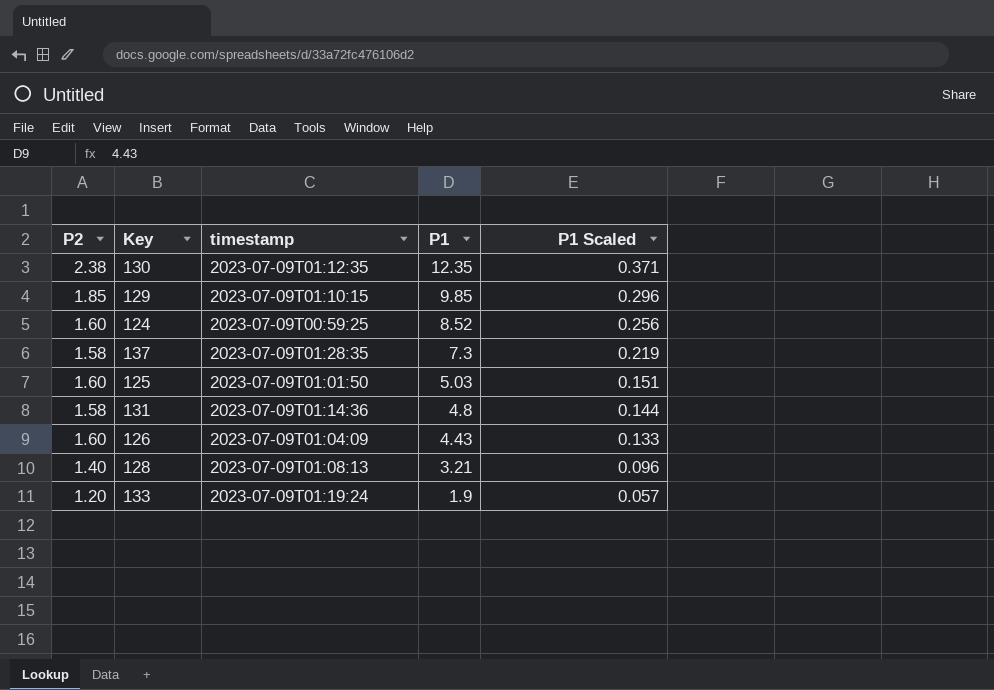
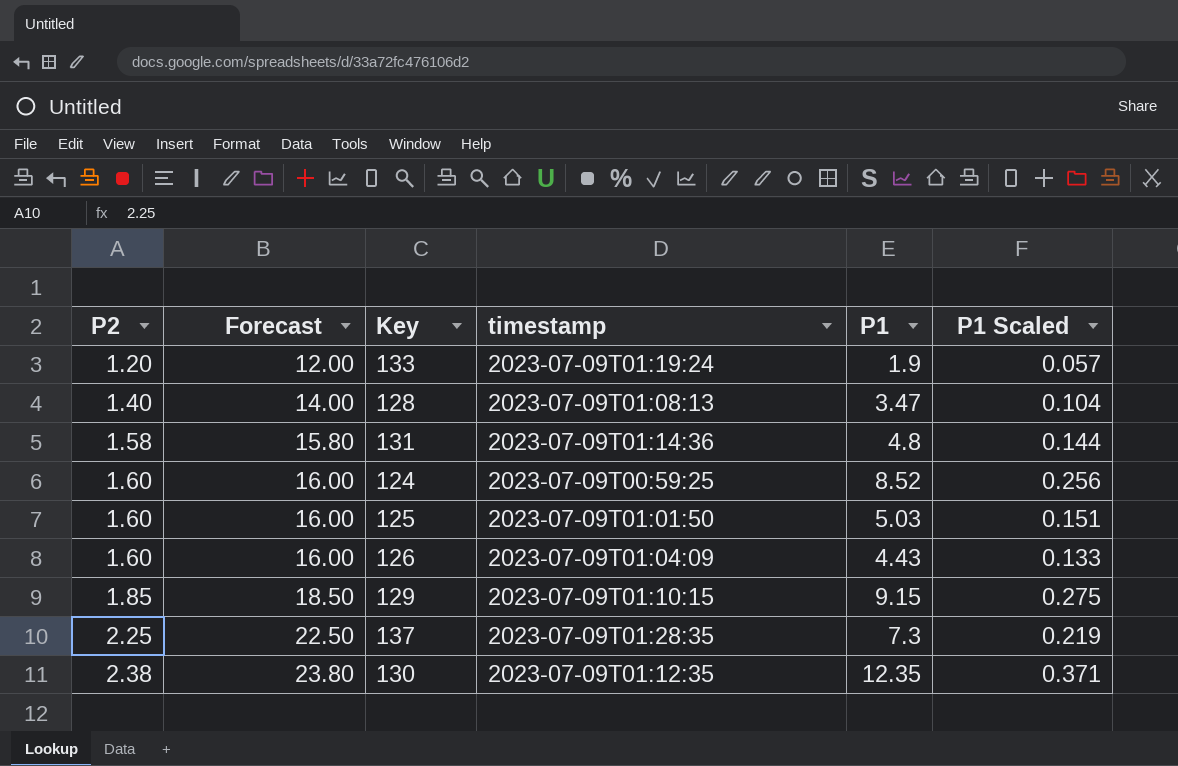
row order: P1 descending -> P2 ascending
column Forecast | formula: none -> [P2] * 10
128 | P1: 3.21 -> 3.47
128 | P1 Scaled: 0.096 -> 0.104
129 | P1: 9.85 -> 9.15
129 | P1 Scaled: 0.296 -> 0.275
137 | P2: 1.58 -> 2.25

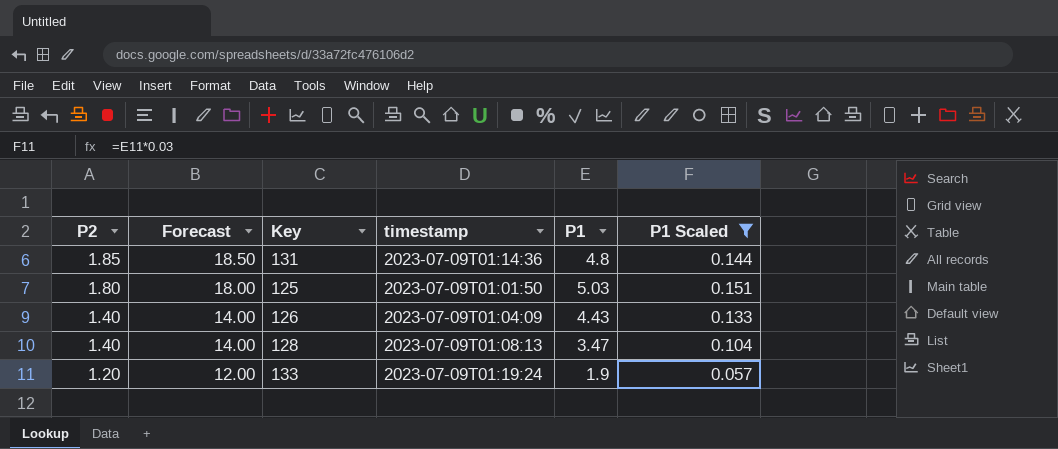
filter: none -> P1 Scaled <= 0.151
row order: P2 ascending -> P2 descending
131 | P2: 1.58 -> 1.85
131 | Forecast: 15.80 -> 18.50
125 | P2: 1.60 -> 1.80
125 | Forecast: 16.00 -> 18.00
126 | P2: 1.60 -> 1.40
126 | Forecast: 16.00 -> 14.00

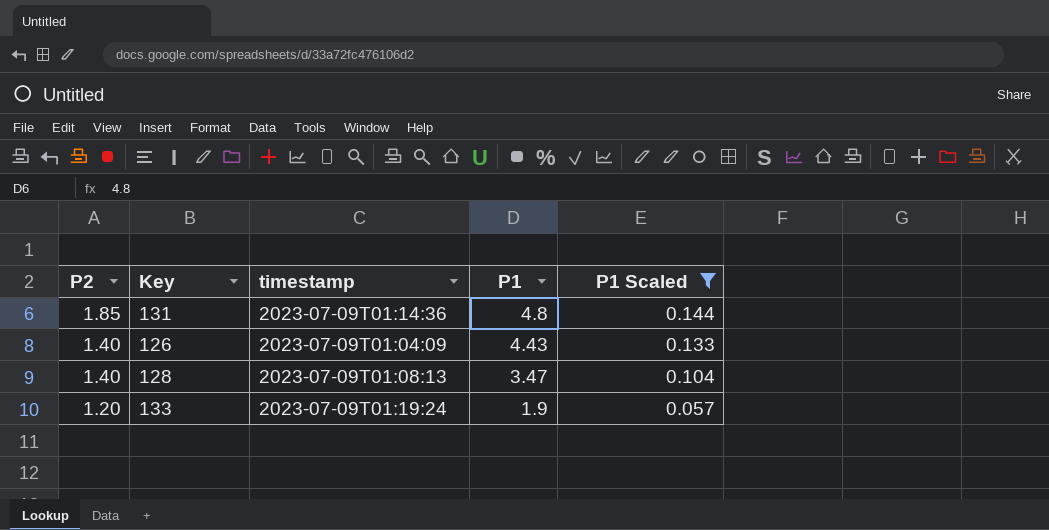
column Forecast | formula: [P2] * 10 -> none
row 125: 1.80 | 18.00 | 2023-07-09T01:01:50 | 5.03 | 0.151 -> none

